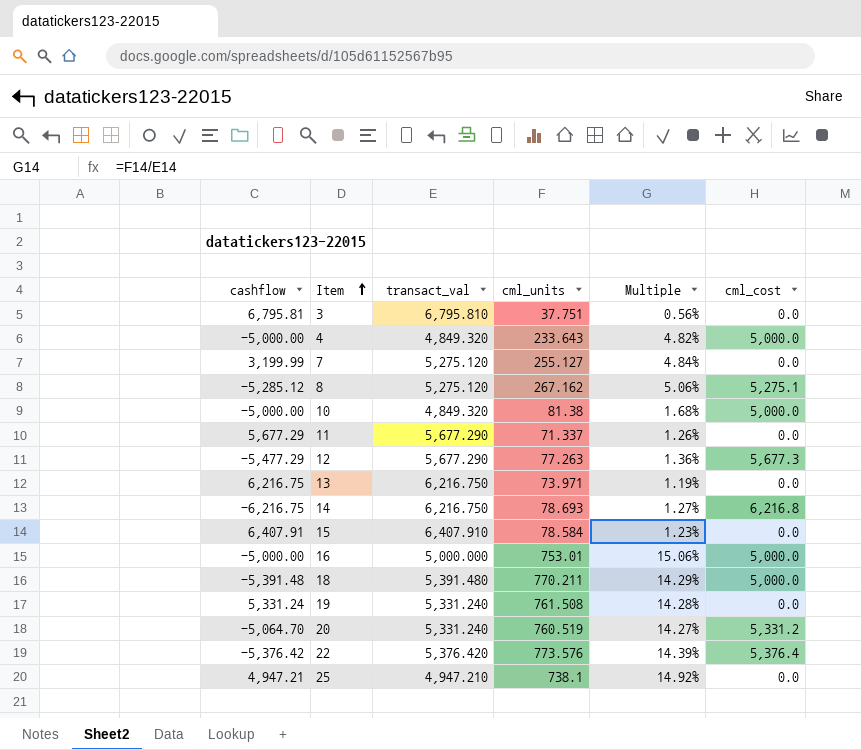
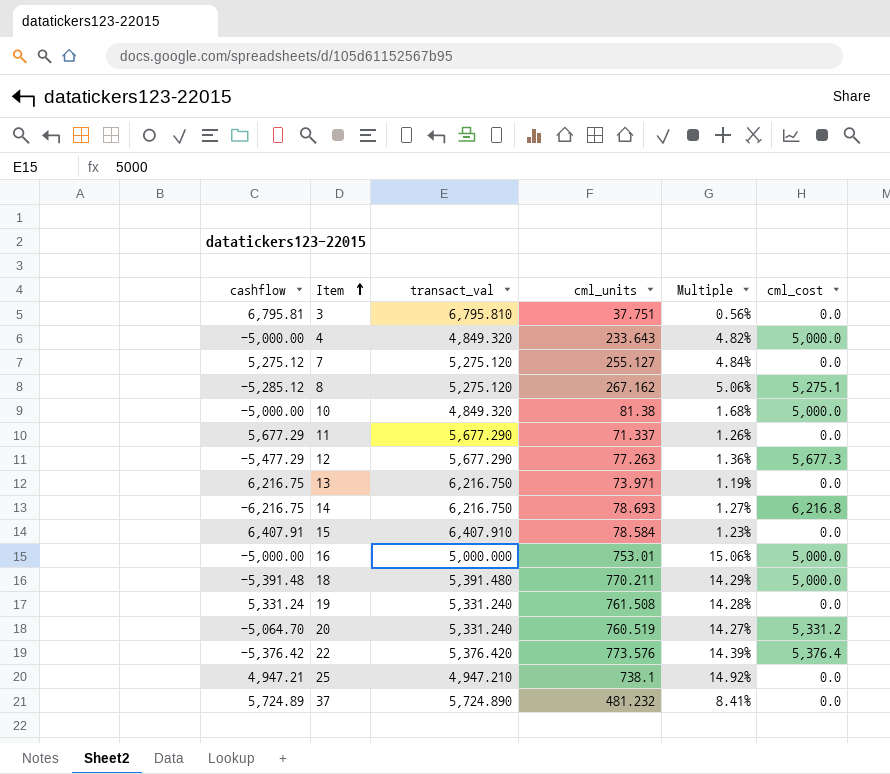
7 | cashflow: 3,199.99 -> 5,275.12
row 37: none -> 5,724.89 | 5,724.890 | 481.232 | 8.41% | 0.0

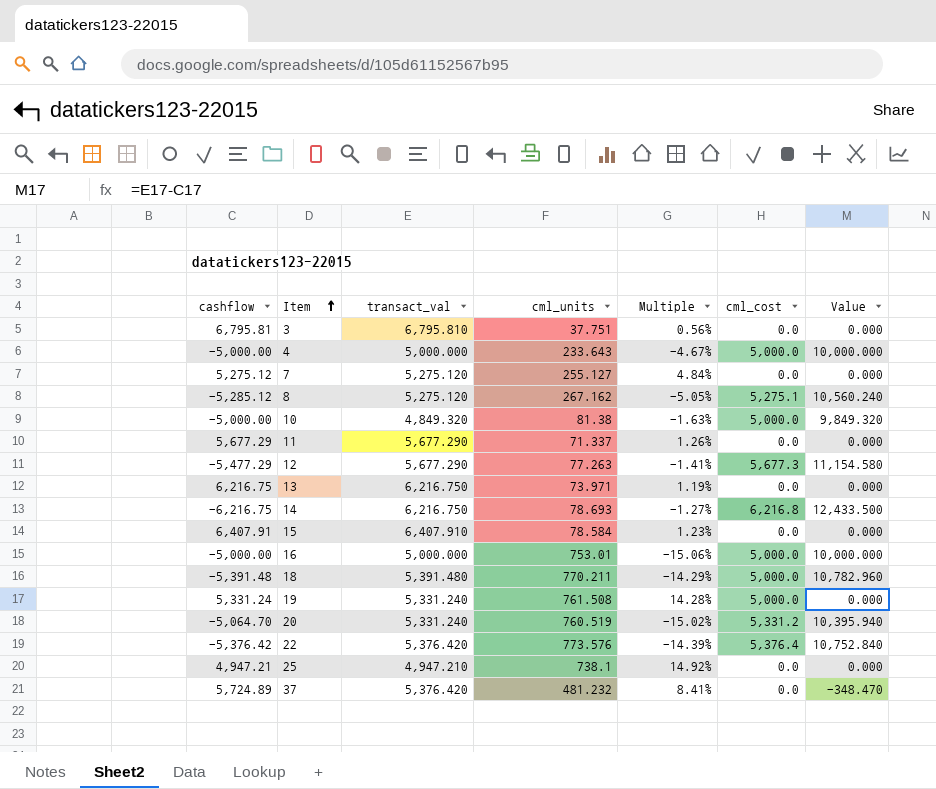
column Multiple | formula: [cml_units] / [transact_val] -> [cml_units] / [cashflow]
column Value | formula: none -> [transact_val] - [cashflow]
4 | transact_val: 4,849.320 -> 5,000.000
19 | cml_cost: 0.0 -> 5,000.0
37 | transact_val: 5,724.890 -> 5,376.420

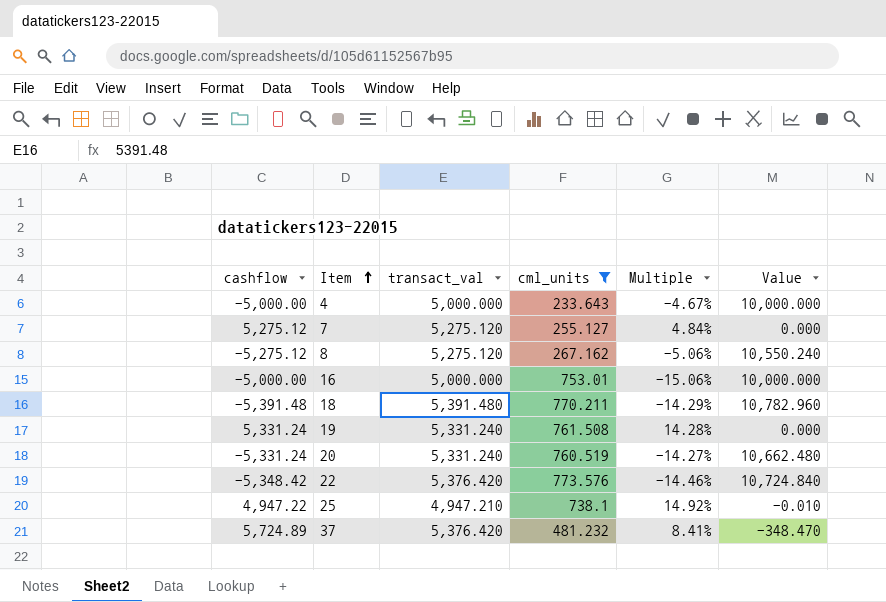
filter: none -> cml_units >= 233.643
column cml_cost | position: 6 -> none
8 | cashflow: -5,285.12 -> -5,275.12
8 | Multiple: -5.05% -> -5.06%
8 | Value: 10,560.240 -> 10,550.240
20 | cashflow: -5,064.70 -> -5,331.24
20 | Multiple: -15.02% -> -14.27%
20 | Value: 10,395.940 -> 10,662.480
22 | cashflow: -5,376.42 -> -5,348.42
22 | Multiple: -14.39% -> -14.46%
22 | Value: 10,752.840 -> 10,724.840
25 | cashflow: 4,947.21 -> 4,947.22
25 | Value: 0.000 -> -0.010

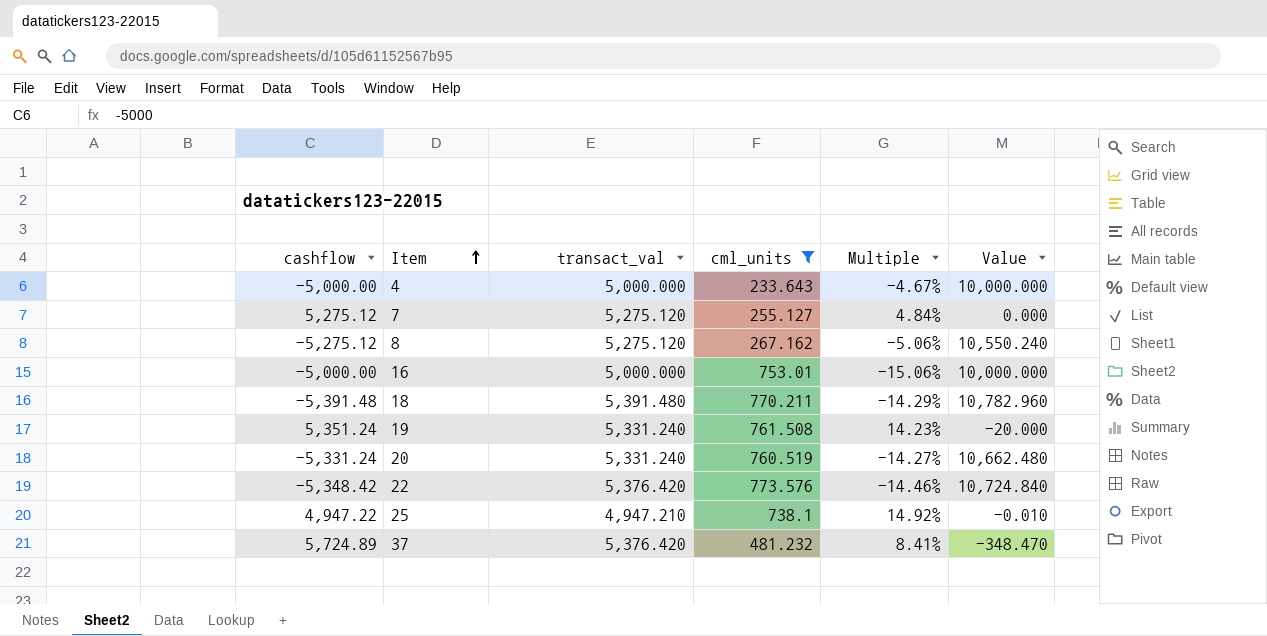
19 | cashflow: 5,331.24 -> 5,351.24
19 | Multiple: 14.28% -> 14.23%
19 | Value: 0.000 -> -20.000

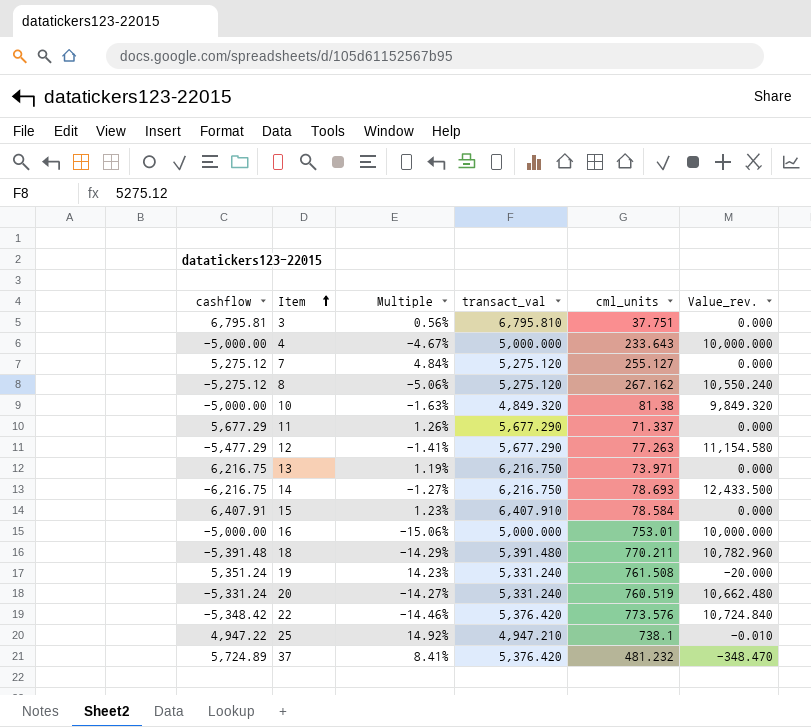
filter: cml_units >= 233.643 -> none
column Multiple | position: 5 -> 3
column name: Value -> Value_rev.

